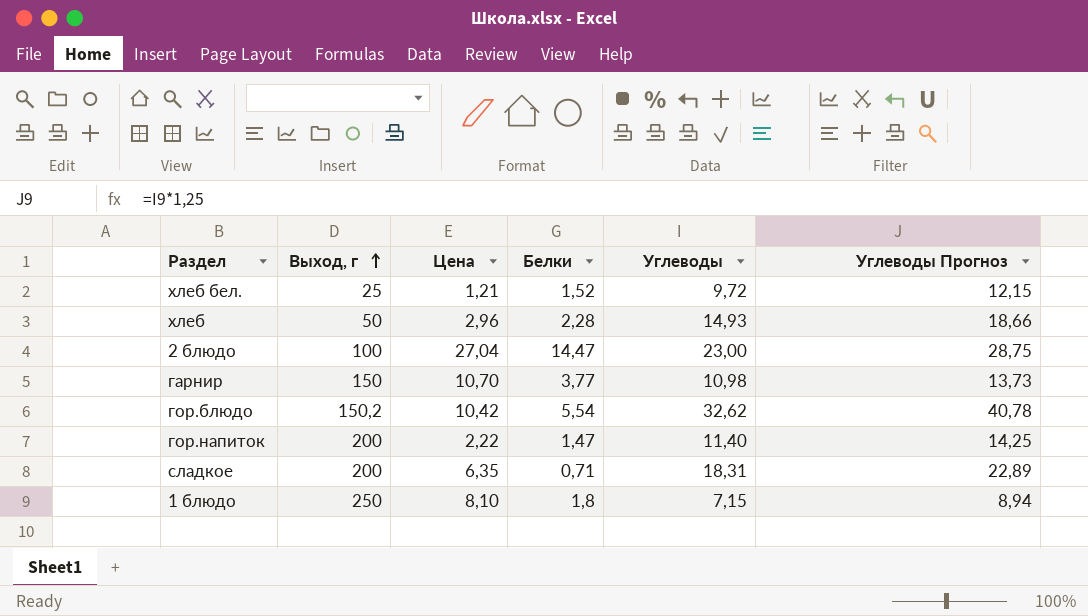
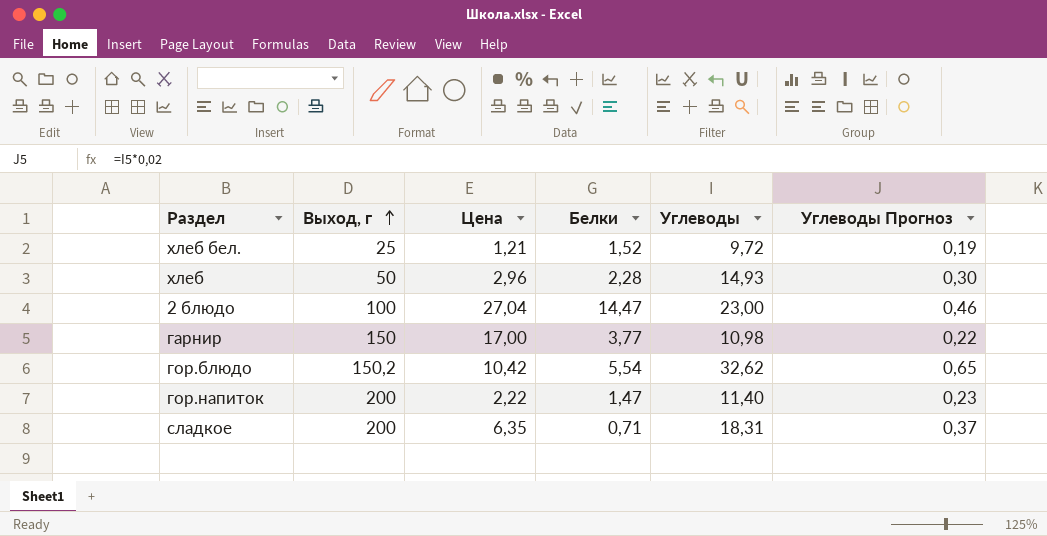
column Углеводы Прогноз | formula: [Углеводы] * 1,25 -> [Углеводы] * 0,02
row 1 блюдо: 250 | 8,10 | 1,8 | 7,15 | 8,94 -> none
гарнир | Цена: 10,70 -> 17,00

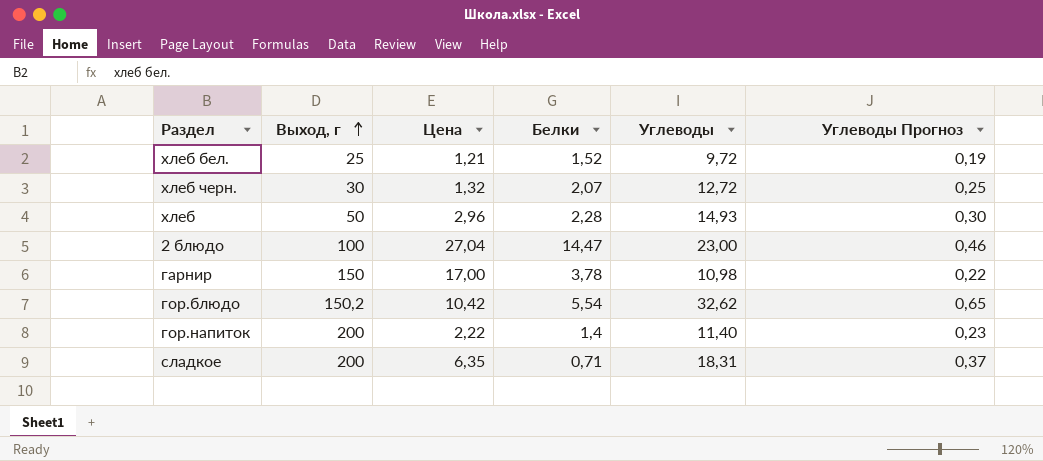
row хлеб черн.: none -> 30 | 1,32 | 2,07 | 12,72 | 0,25
гарнир | Белки: 3,77 -> 3,78
гор.напиток | Белки: 1,47 -> 1,4

